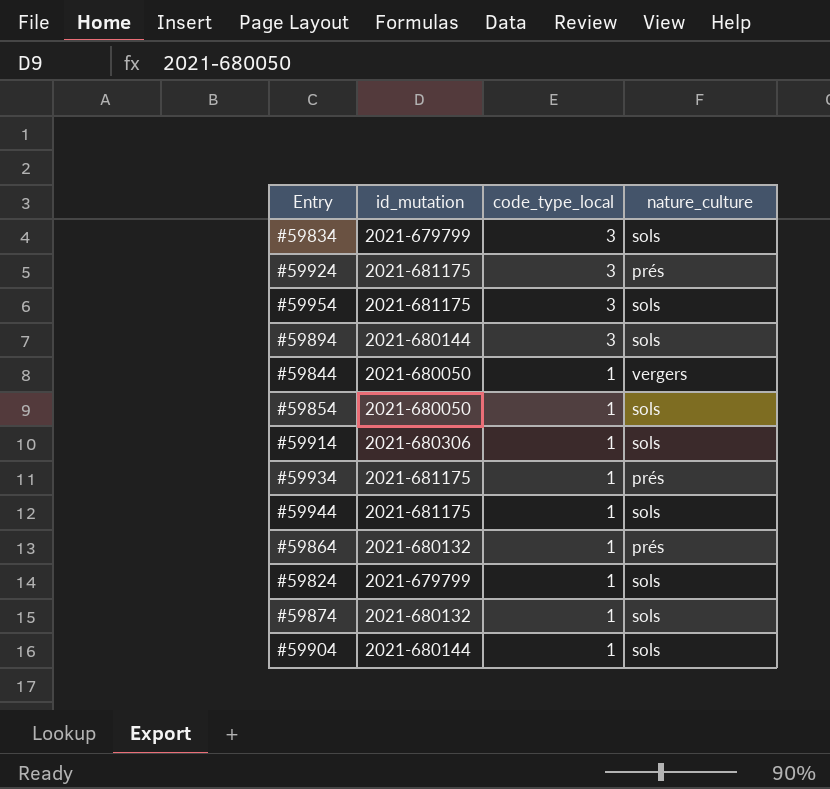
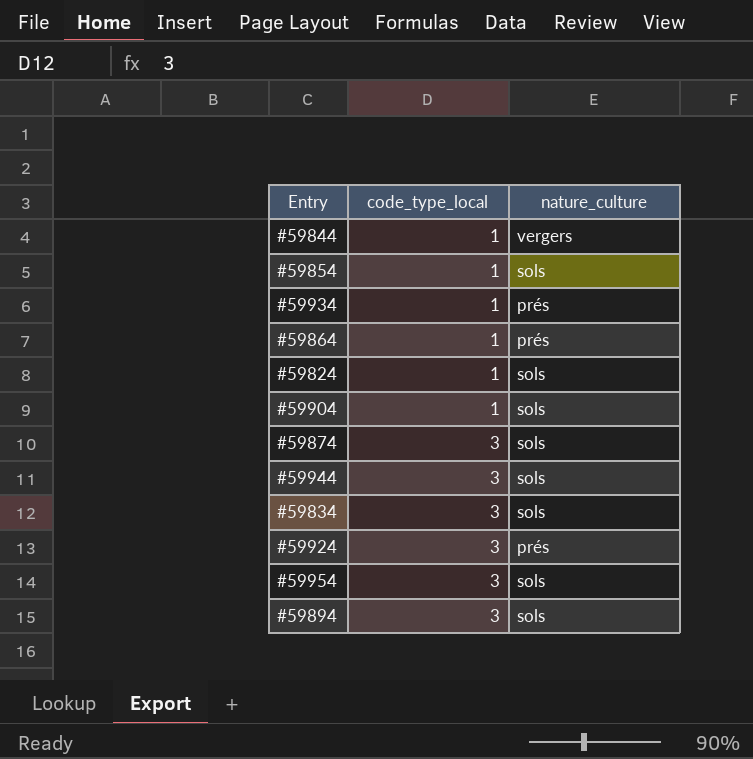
row order: code_type_local descending -> code_type_local ascending
column id_mutation | position: 2 -> none
row #59914: 2021-680306 | 1 | sols -> none
#59874 | code_type_local: 1 -> 3
#59944 | code_type_local: 1 -> 3

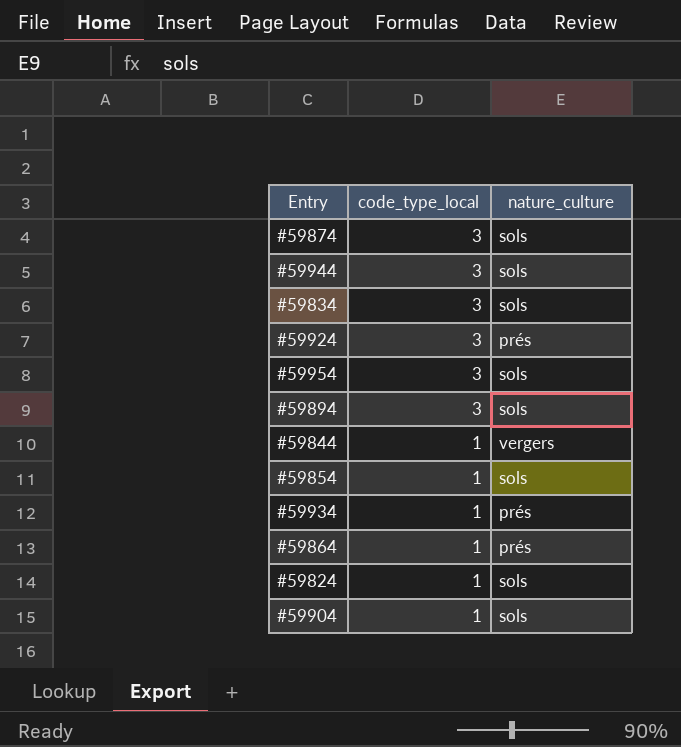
row order: code_type_local ascending -> code_type_local descending

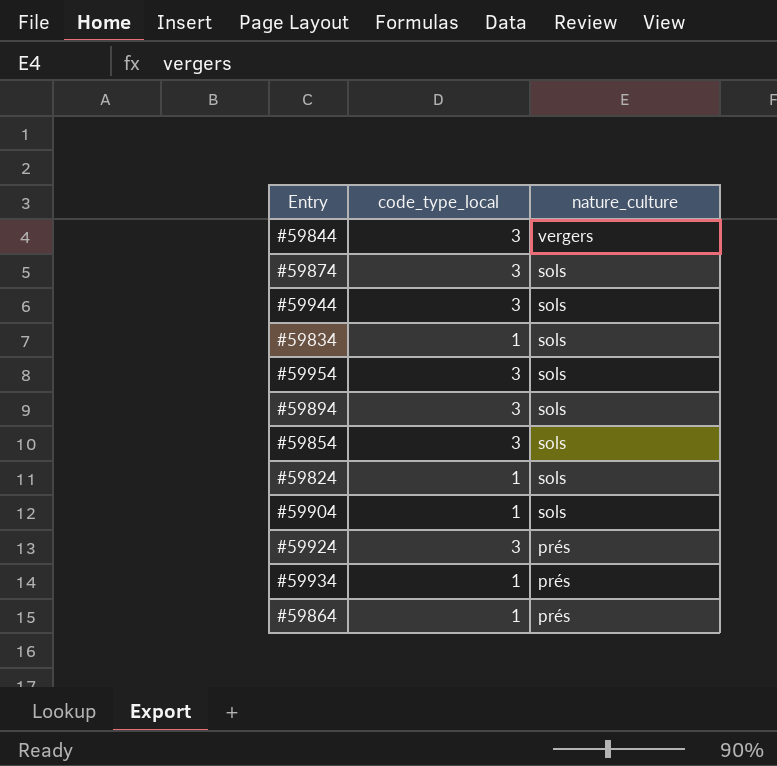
row order: code_type_local descending -> nature_culture descending
#59844 | code_type_local: 1 -> 3
#59834 | code_type_local: 3 -> 1
#59854 | code_type_local: 1 -> 3

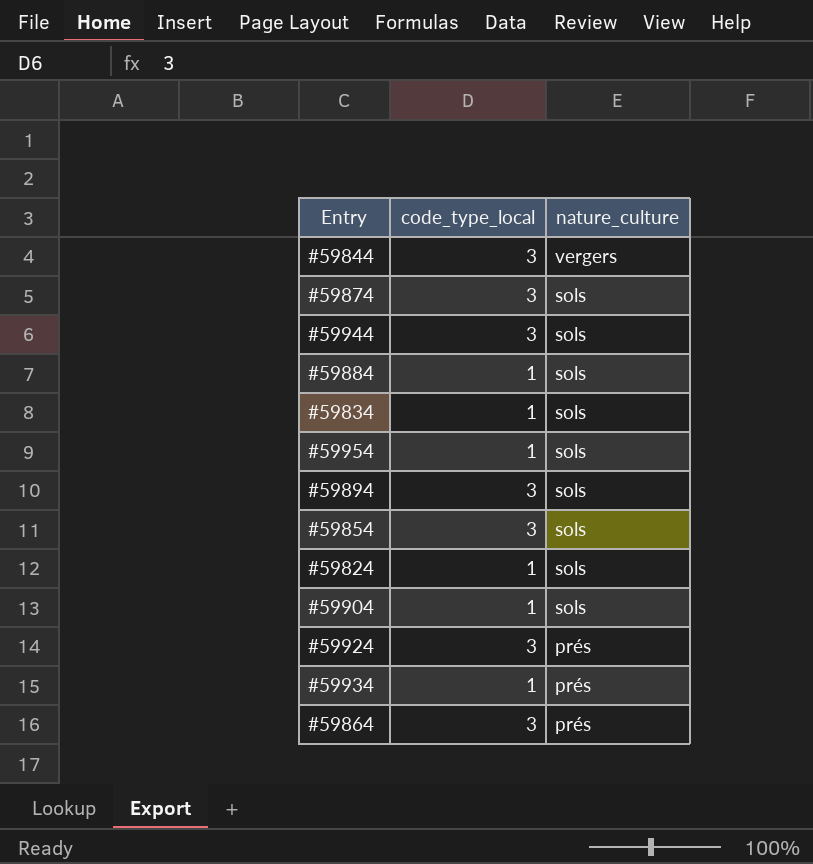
row #59884: none -> 1 | sols
#59954 | code_type_local: 3 -> 1
#59864 | code_type_local: 1 -> 3

